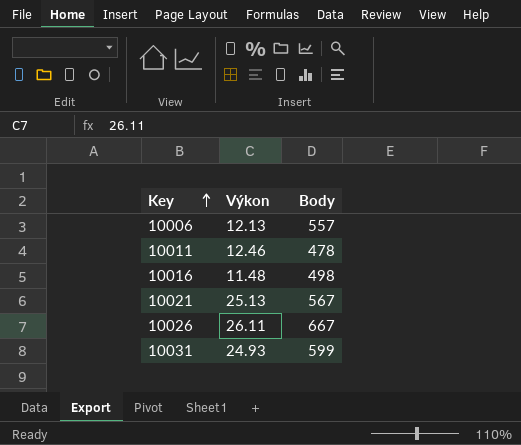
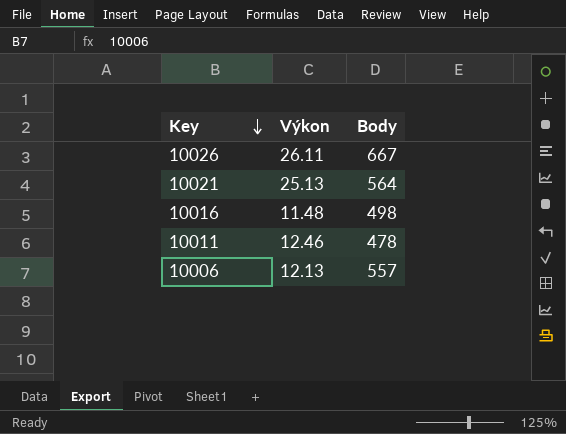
row order: Key ascending -> Key descending
row 10031: 24.93 | 599 -> none
10021 | Body: 567 -> 564

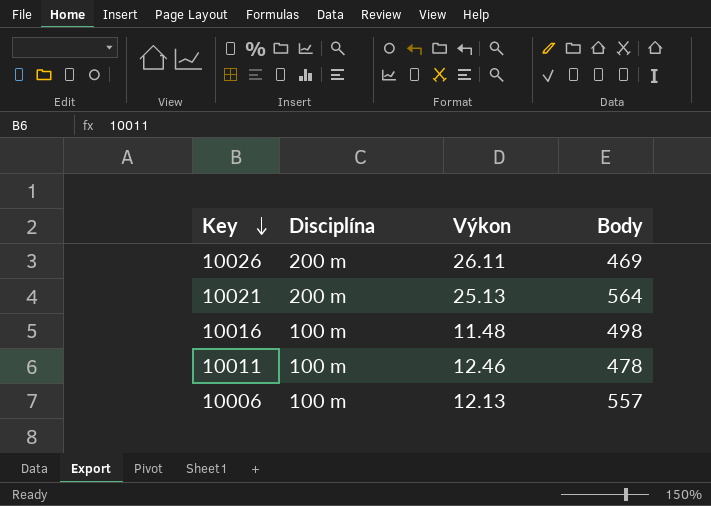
column Disciplína | position: none -> 2
10026 | Body: 667 -> 469

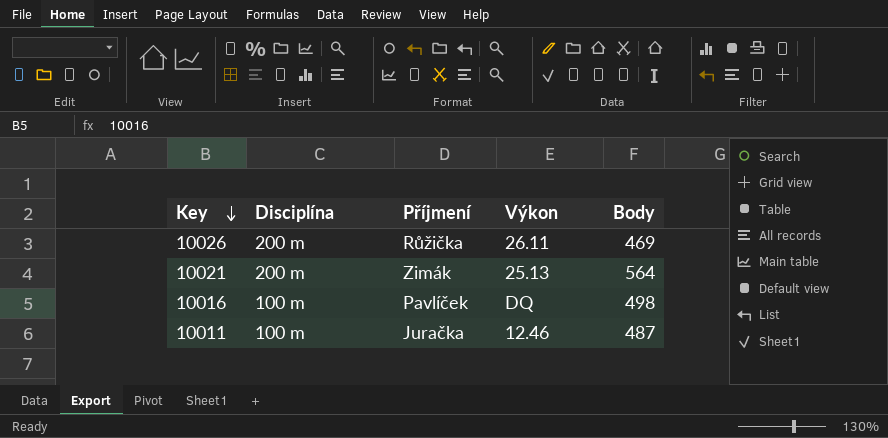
column Příjmení | position: none -> 3
row 10006: 100 m | 12.13 | 557 -> none
10016 | Výkon: 11.48 -> DQ
10011 | Body: 478 -> 487

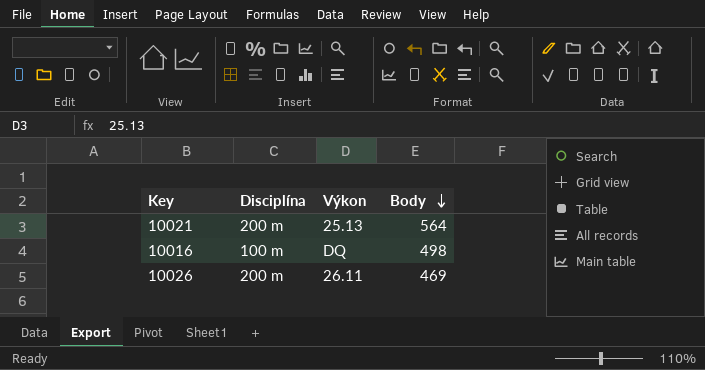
row order: Key descending -> Body descending
column Příjmení | position: 3 -> none
row 10011: 100 m | Juračka | 12.46 | 487 -> none

